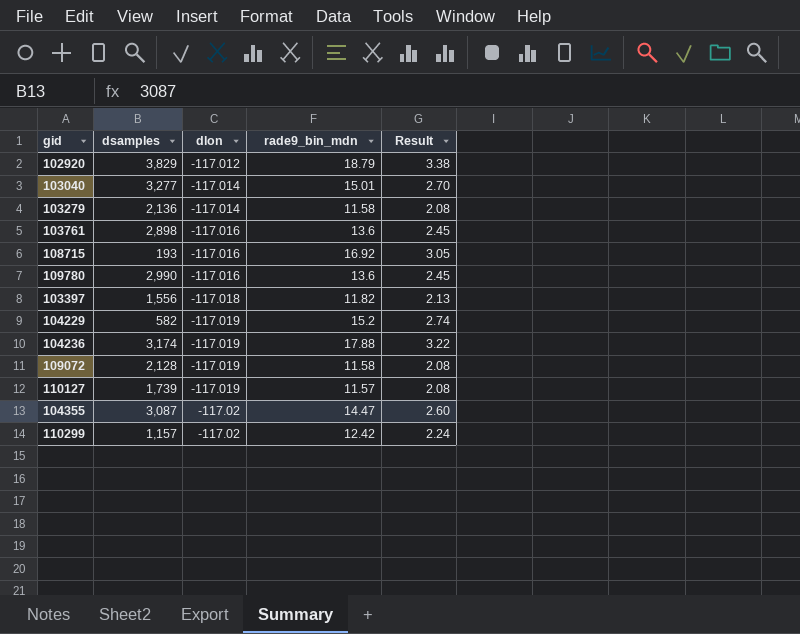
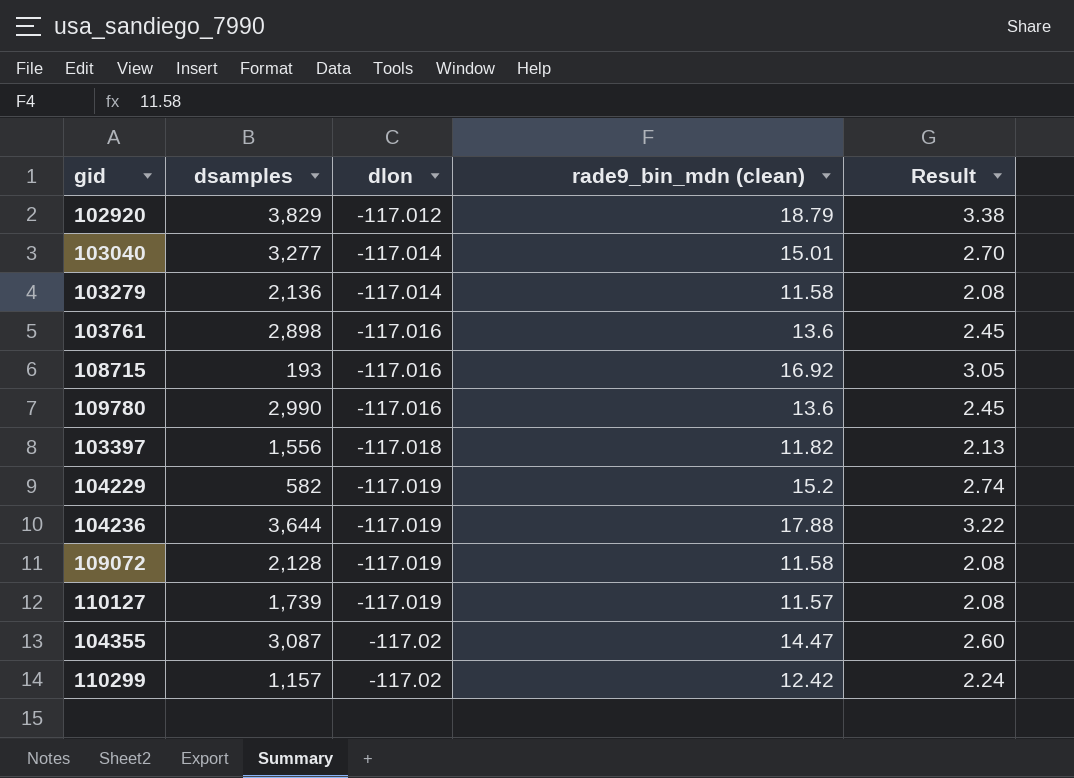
column name: rade9_bin_mdn -> rade9_bin_mdn (clean)
104236 | dsamples: 3,174 -> 3,644

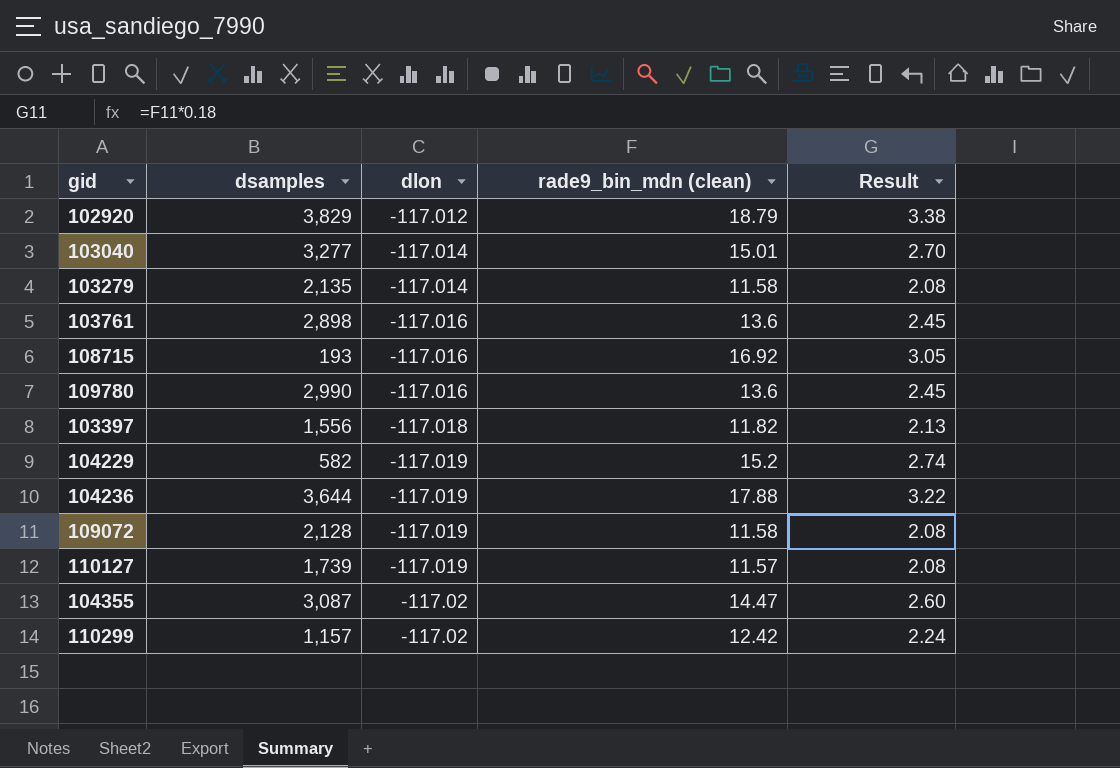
103279 | dsamples: 2,136 -> 2,135

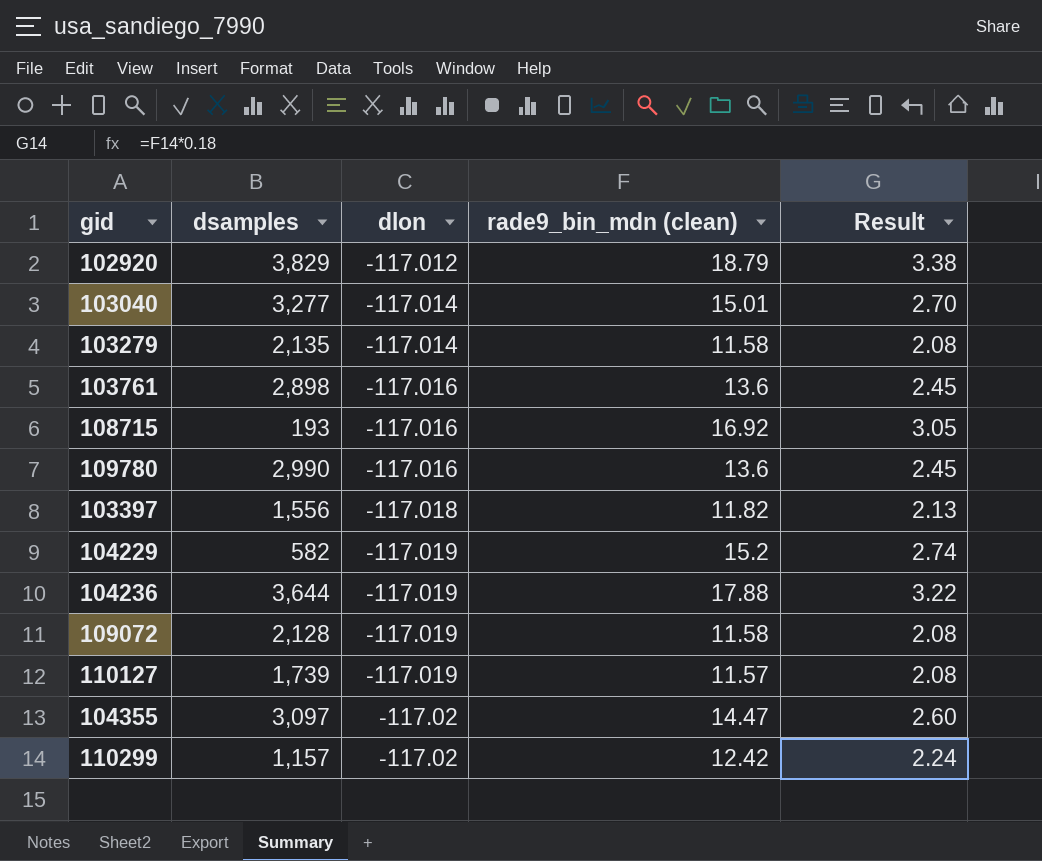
104355 | dsamples: 3,087 -> 3,097

